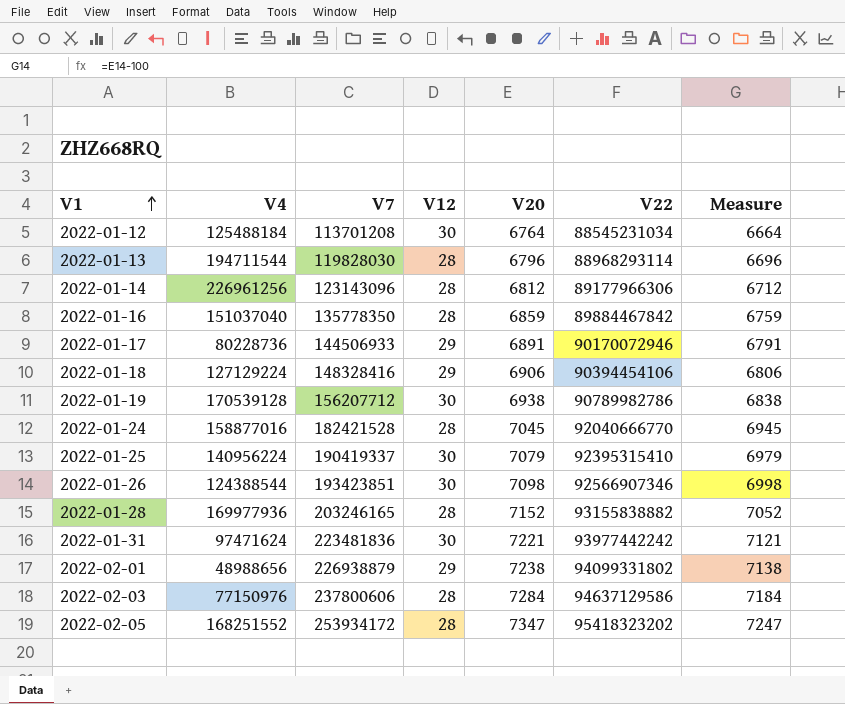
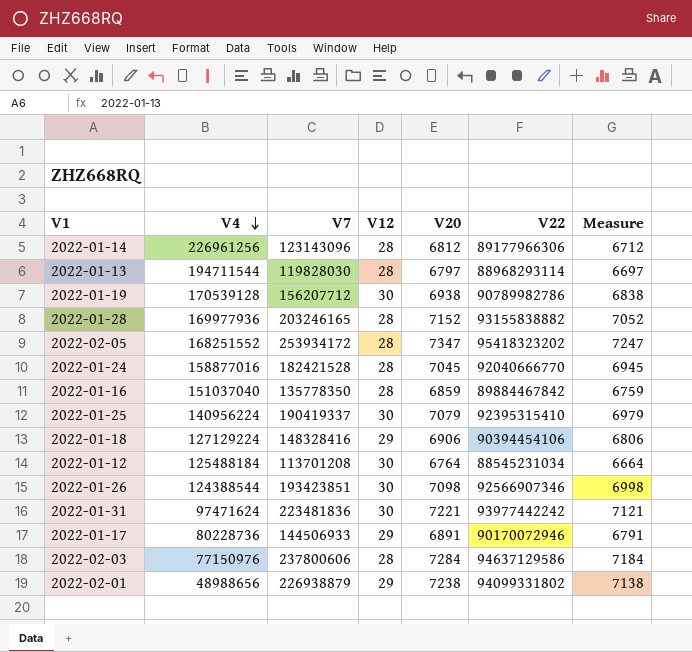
row order: V1 ascending -> V4 descending
2022-01-13 | V20: 6796 -> 6797
2022-01-13 | Measure: 6696 -> 6697

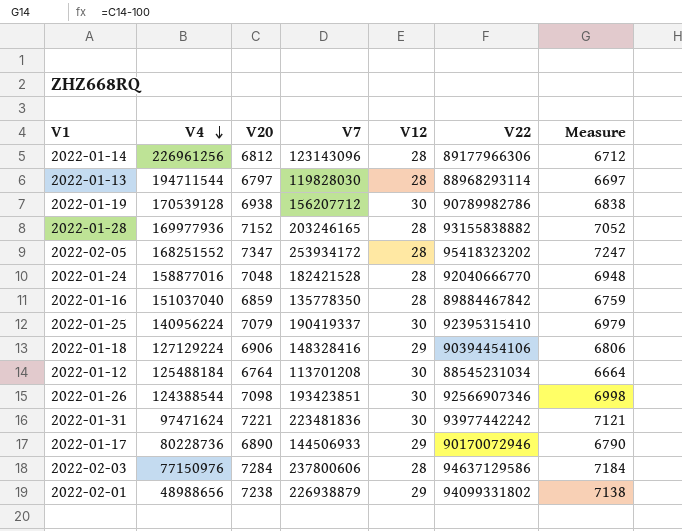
column V20 | position: 5 -> 3
2022-01-24 | V20: 7045 -> 7048
2022-01-24 | Measure: 6945 -> 6948
2022-01-17 | V20: 6891 -> 6890
2022-01-17 | Measure: 6791 -> 6790

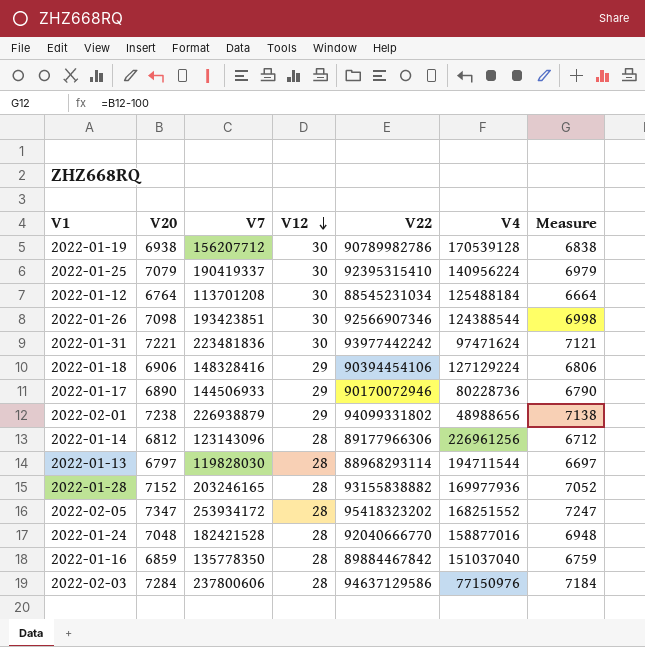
row order: V4 descending -> V12 descending
column V4 | position: 2 -> 6

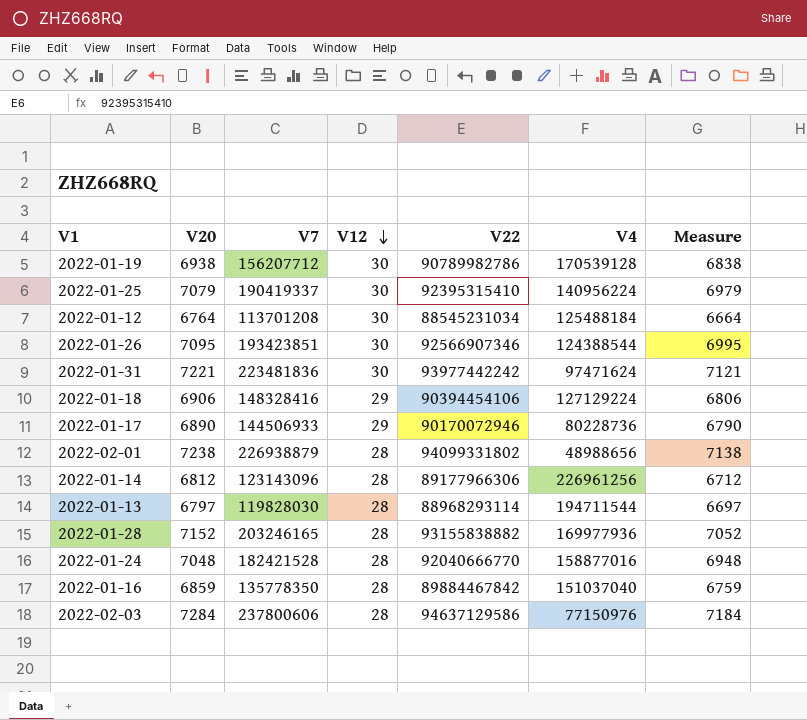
row 2022-02-05: 7347 | 253934172 | 28 | 95418323202 | 168251552 | 7247 -> none
2022-01-26 | V20: 7098 -> 7095
2022-01-26 | Measure: 6998 -> 6995
2022-02-01 | V12: 29 -> 28

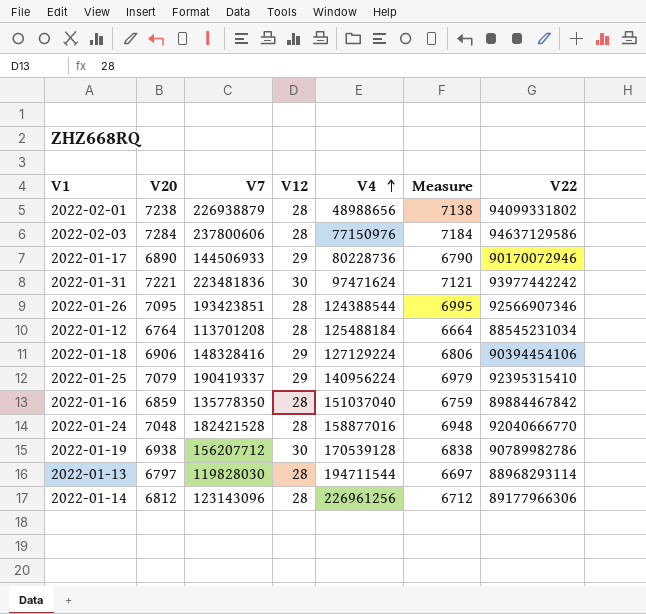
row order: V12 descending -> V4 ascending
column V22 | position: 5 -> 7
row 2022-01-28: 7152 | 203246165 | 28 | 93155838882 | 169977936 | 7052 -> none
2022-01-26 | V12: 30 -> 28
2022-01-12 | V12: 30 -> 28
2022-01-25 | V12: 30 -> 29

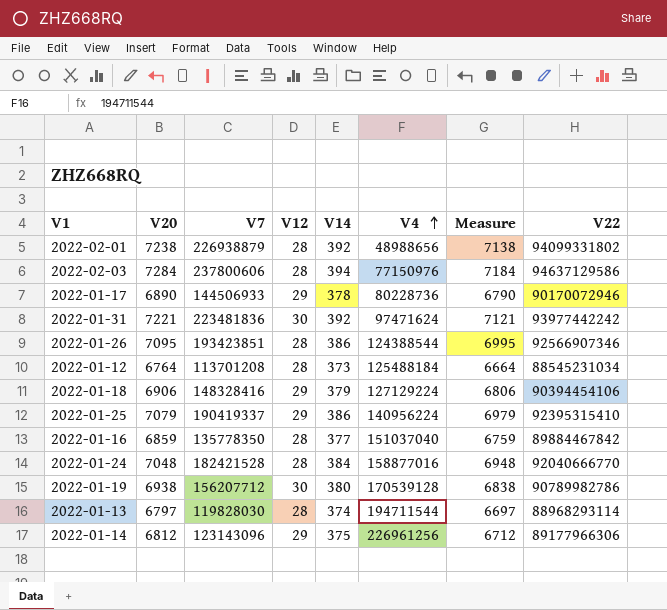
column V14 | position: none -> 5
2022-01-14 | V12: 28 -> 29

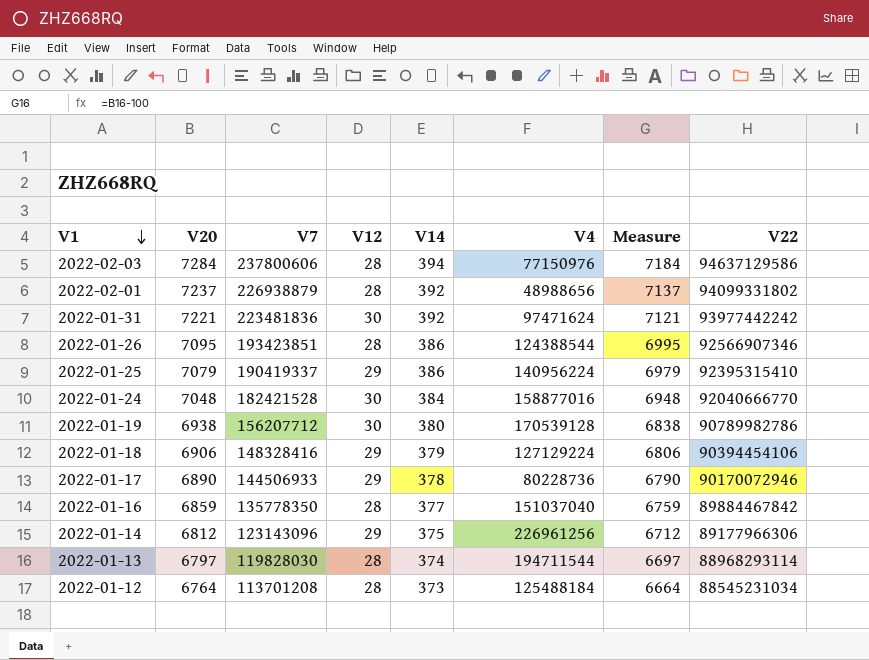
row order: V4 ascending -> V1 descending
2022-02-01 | V20: 7238 -> 7237
2022-02-01 | Measure: 7138 -> 7137
2022-01-24 | V12: 28 -> 30

